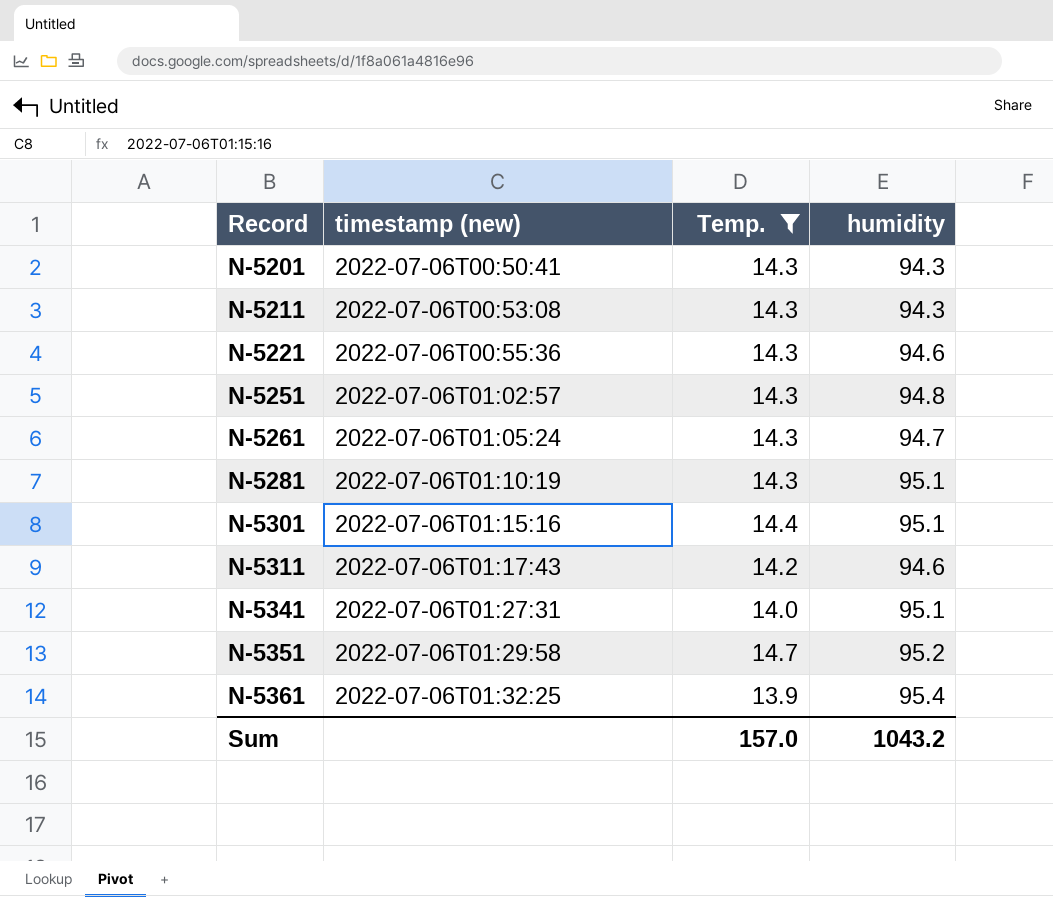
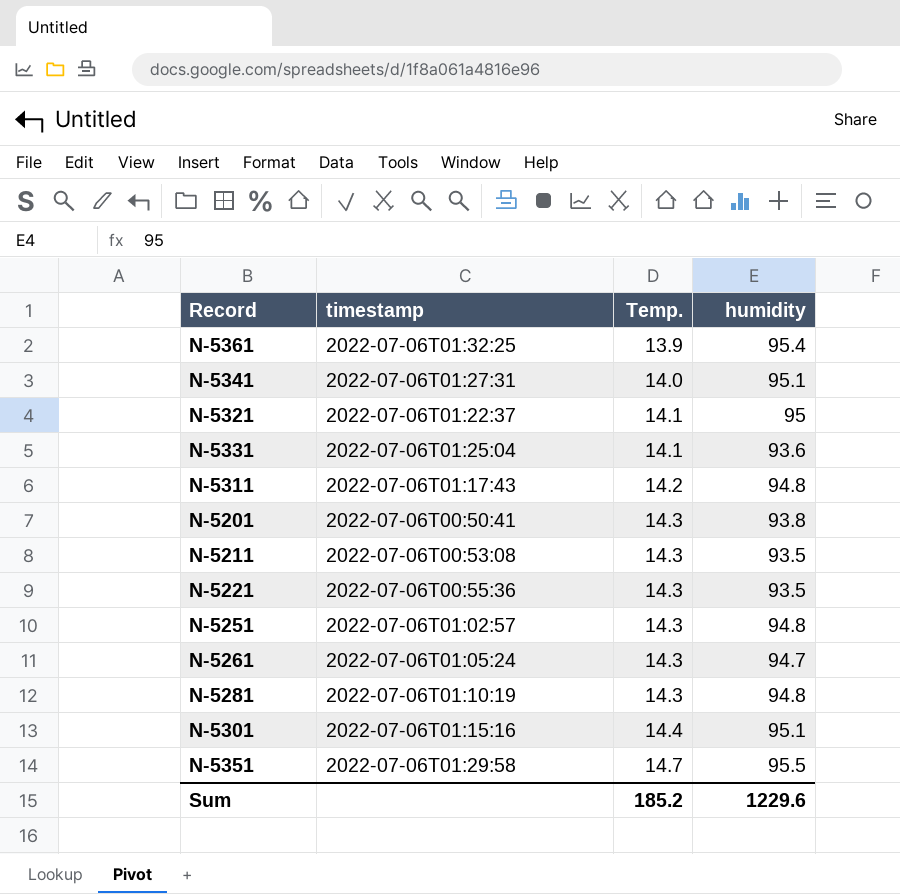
filter: Temp. != 14.1 -> none
row order: Record ascending -> Temp. ascending
column name: timestamp (new) -> timestamp
N-5311 | humidity: 94.6 -> 94.8
N-5201 | humidity: 94.3 -> 93.8
N-5211 | humidity: 94.3 -> 93.5
N-5221 | humidity: 94.6 -> 93.5
N-5281 | humidity: 95.1 -> 94.8
N-5351 | humidity: 95.2 -> 95.5
Sum | Temp.: 157.0 -> 185.2
Sum | humidity: 1043.2 -> 1229.6

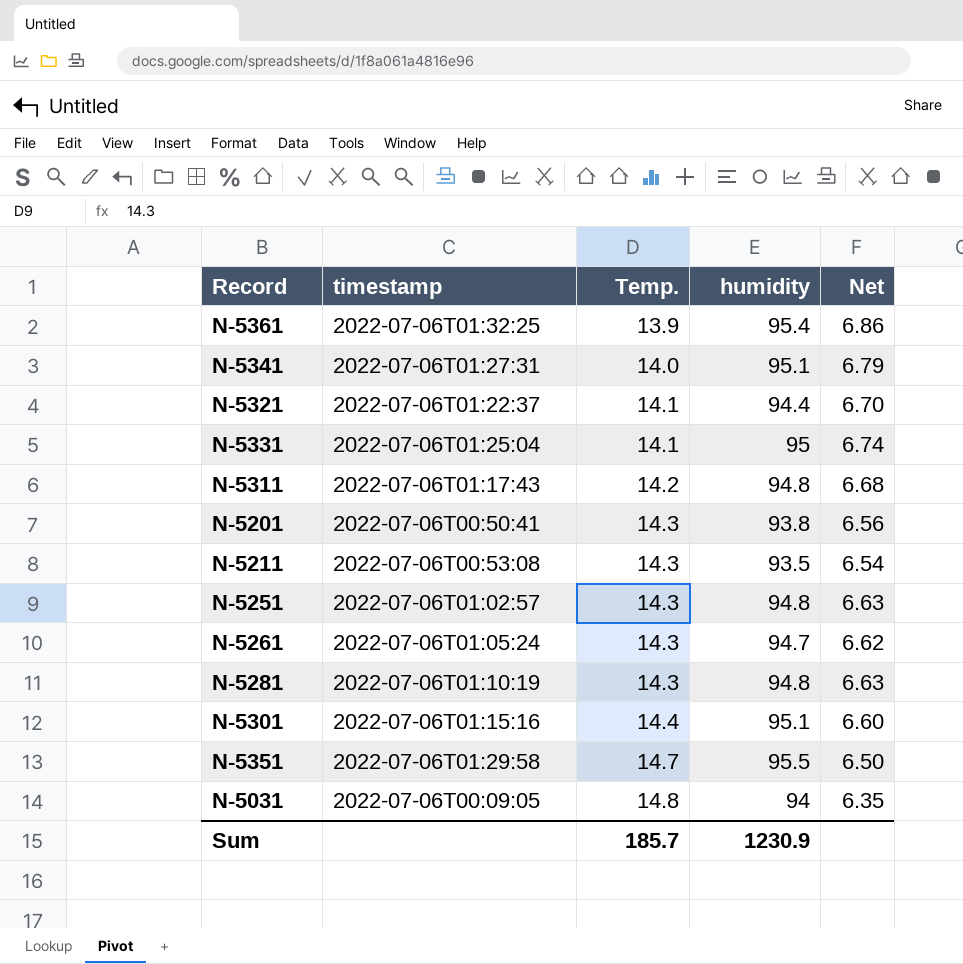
column Net | formula: none -> [humidity] / [Temp.]
row N-5221: 2022-07-06T00:55:36 | 14.3 | 93.5 -> none
N-5321 | humidity: 95 -> 94.4
N-5331 | humidity: 93.6 -> 95
row N-5031: none -> 2022-07-06T00:09:05 | 14.8 | 94 | 6.35
Sum | Temp.: 185.2 -> 185.7
Sum | humidity: 1229.6 -> 1230.9

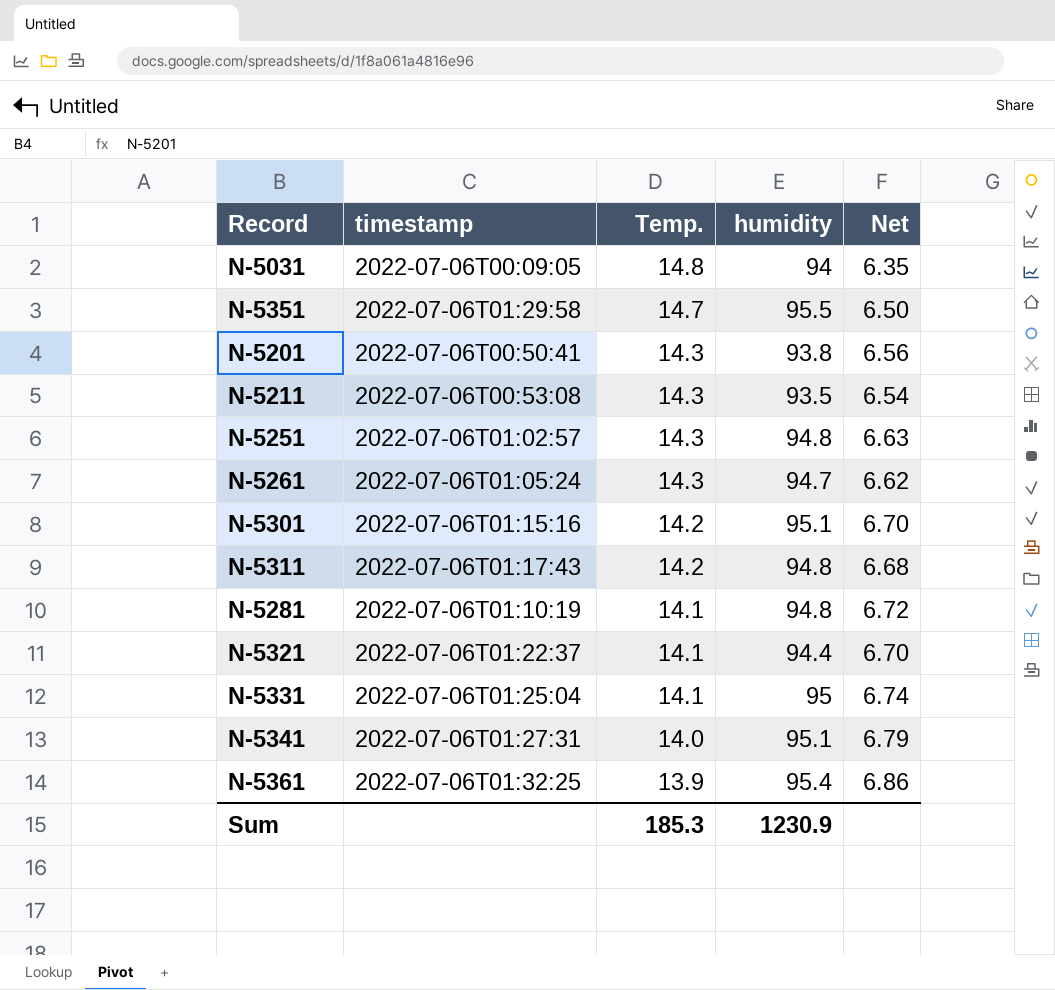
row order: Temp. ascending -> Temp. descending
N-5301 | Temp.: 14.4 -> 14.2
N-5301 | Net: 6.60 -> 6.70
N-5281 | Temp.: 14.3 -> 14.1
N-5281 | Net: 6.63 -> 6.72
Sum | Temp.: 185.7 -> 185.3

